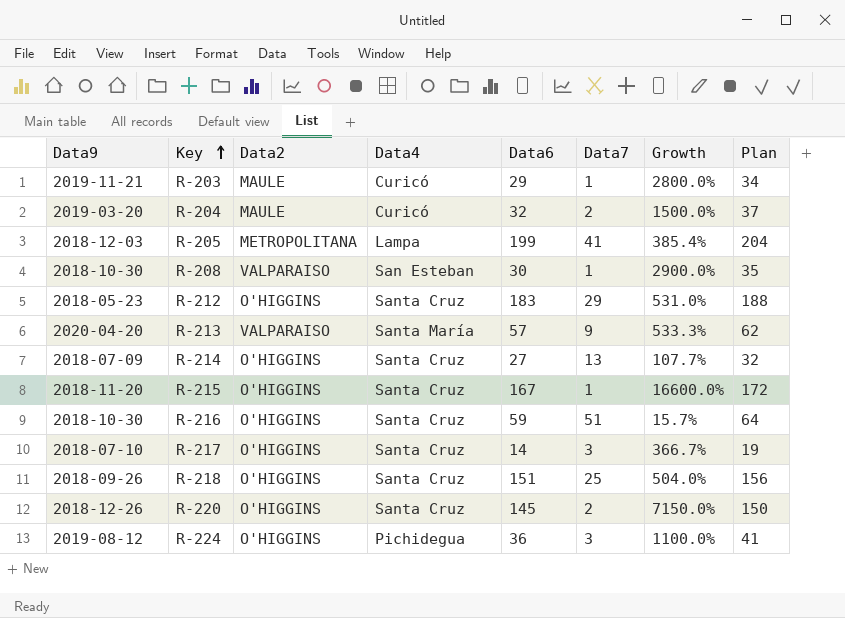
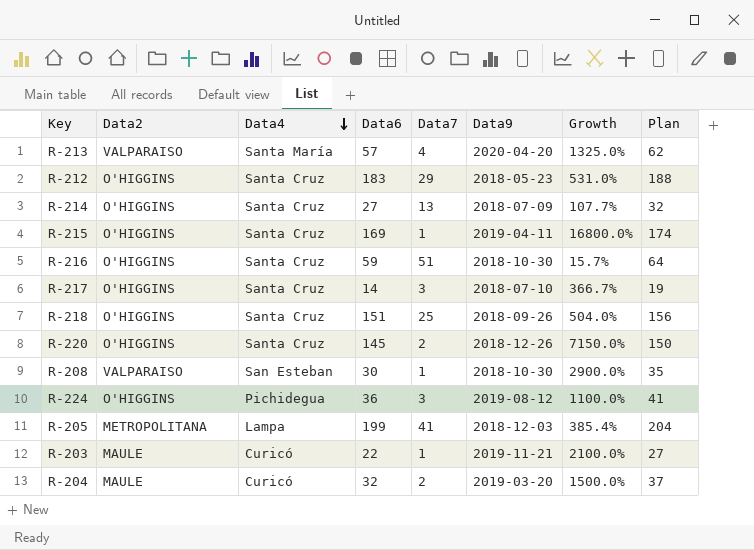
row order: Key ascending -> Data4 descending
column Data9 | position: 1 -> 6
R-213 | Data7: 9 -> 4
R-213 | Growth: 533.3% -> 1325.0%
R-215 | Data6: 167 -> 169
R-215 | Data9: 2018-11-20 -> 2019-04-11
R-215 | Growth: 16600.0% -> 16800.0%
R-215 | Plan: 172 -> 174
R-203 | Data6: 29 -> 22
R-203 | Growth: 2800.0% -> 2100.0%
R-203 | Plan: 34 -> 27

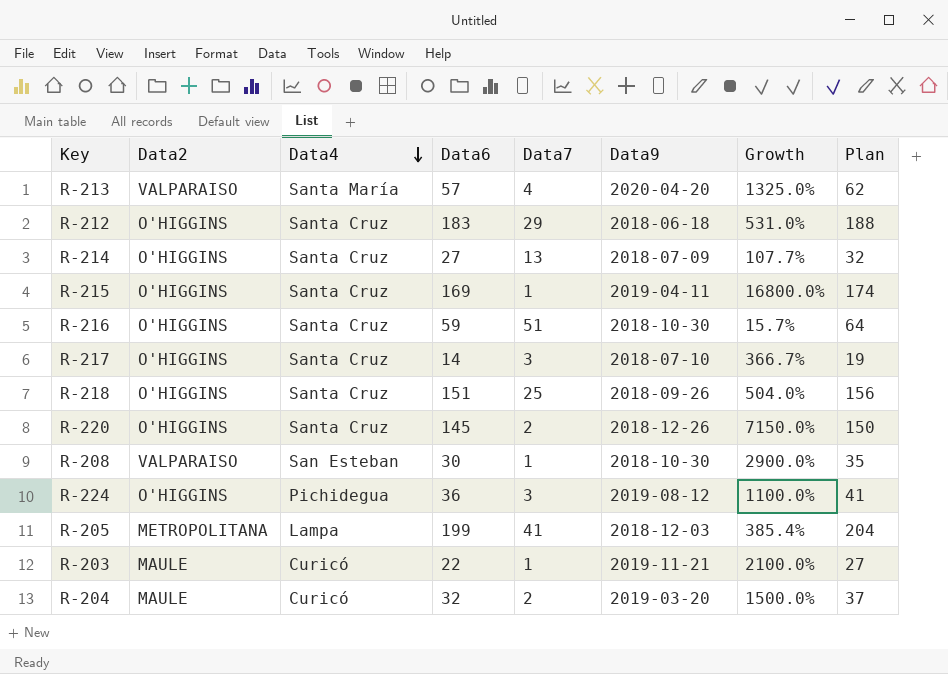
R-212 | Data9: 2018-05-23 -> 2018-06-18

